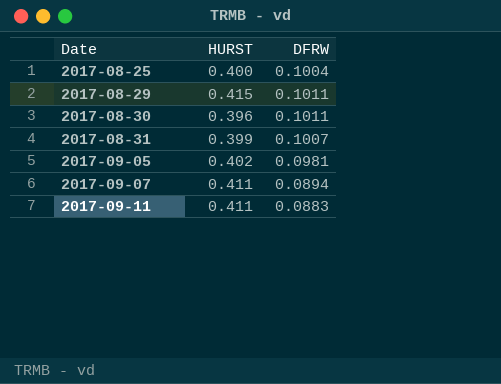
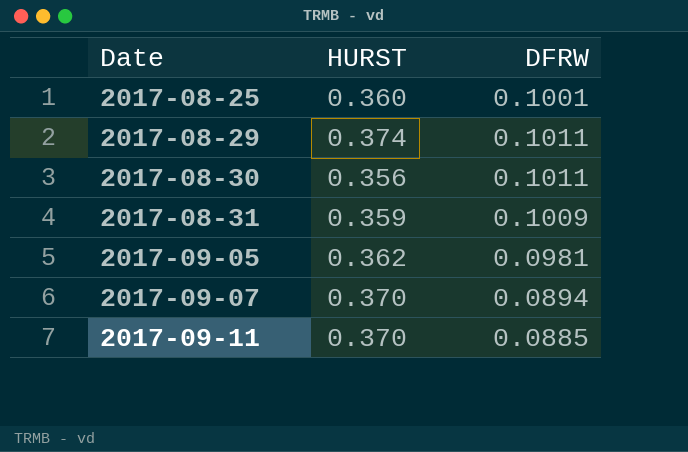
2017-08-25 | HURST: 0.400 -> 0.360
2017-08-25 | DFRW: 0.1004 -> 0.1001
2017-08-29 | HURST: 0.415 -> 0.374
2017-08-30 | HURST: 0.396 -> 0.356
2017-08-31 | HURST: 0.399 -> 0.359
2017-08-31 | DFRW: 0.1007 -> 0.1009
2017-09-05 | HURST: 0.402 -> 0.362
2017-09-07 | HURST: 0.411 -> 0.370
2017-09-11 | HURST: 0.411 -> 0.370
2017-09-11 | DFRW: 0.0883 -> 0.0885

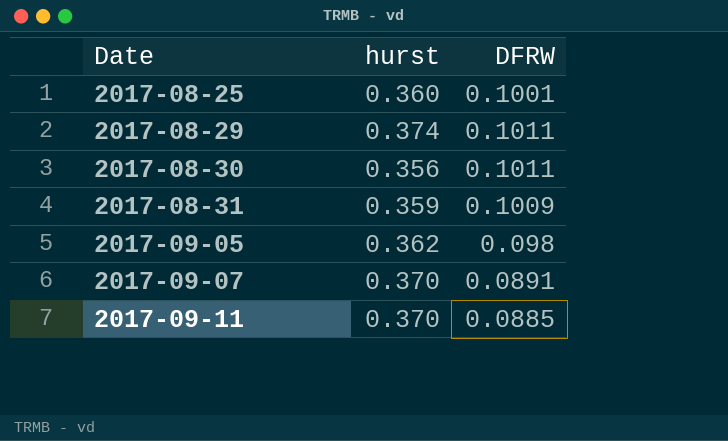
column name: HURST -> hurst
2017-09-05 | DFRW: 0.0981 -> 0.098
2017-09-07 | DFRW: 0.0894 -> 0.0891

